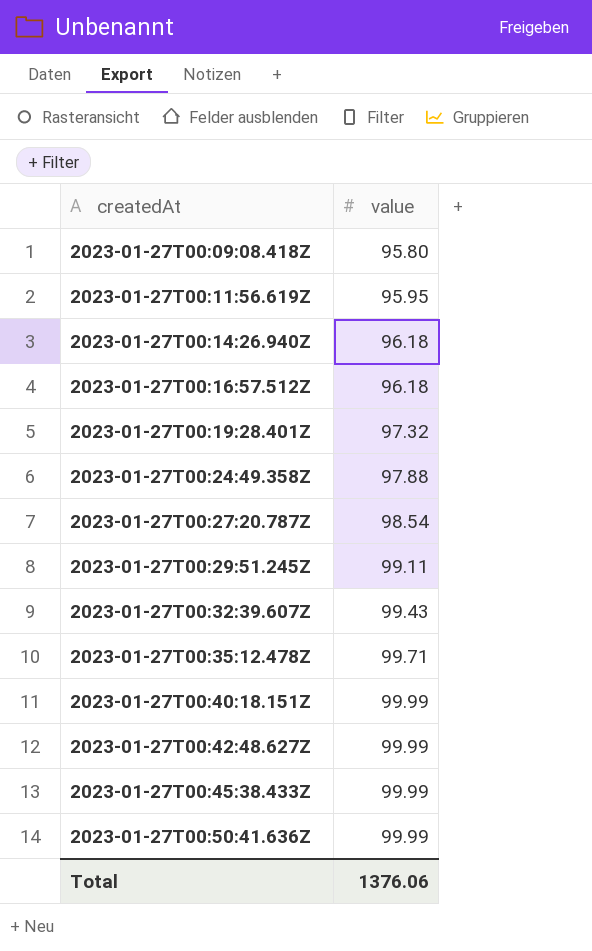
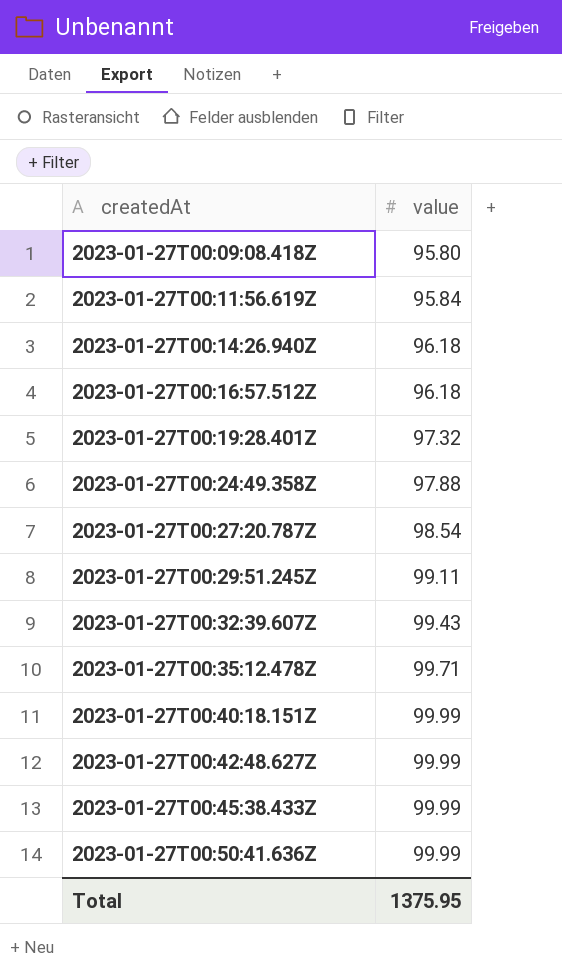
2023-01-27T00:11:56.619Z | value: 95.95 -> 95.84
Total | value: 1376.06 -> 1375.95

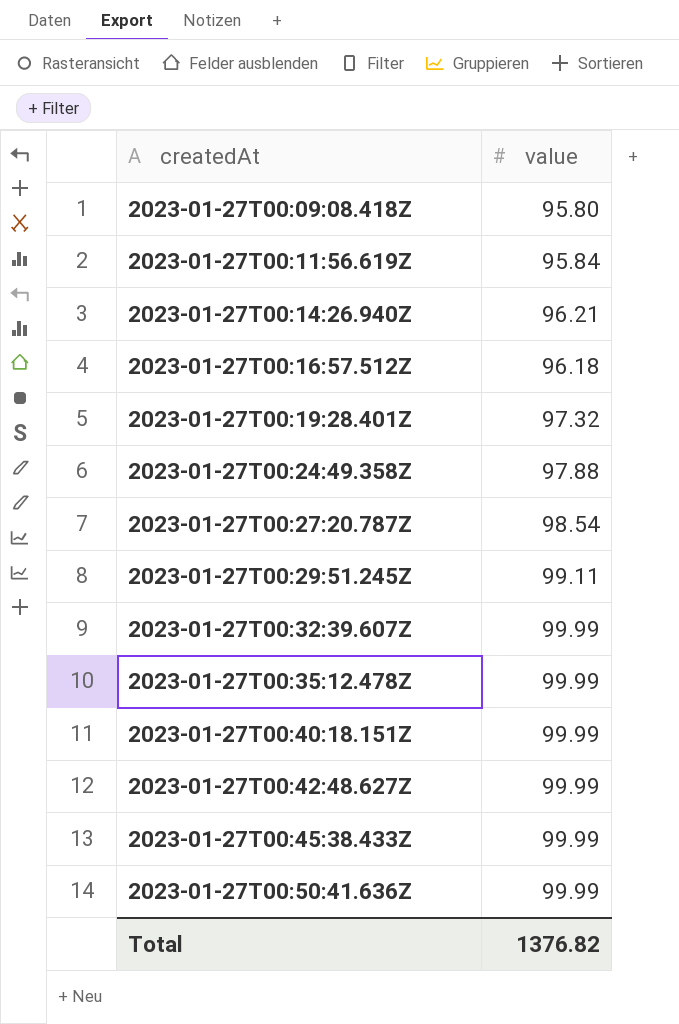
2023-01-27T00:14:26.940Z | value: 96.18 -> 96.21
2023-01-27T00:32:39.607Z | value: 99.43 -> 99.99
2023-01-27T00:35:12.478Z | value: 99.71 -> 99.99
Total | value: 1375.95 -> 1376.82

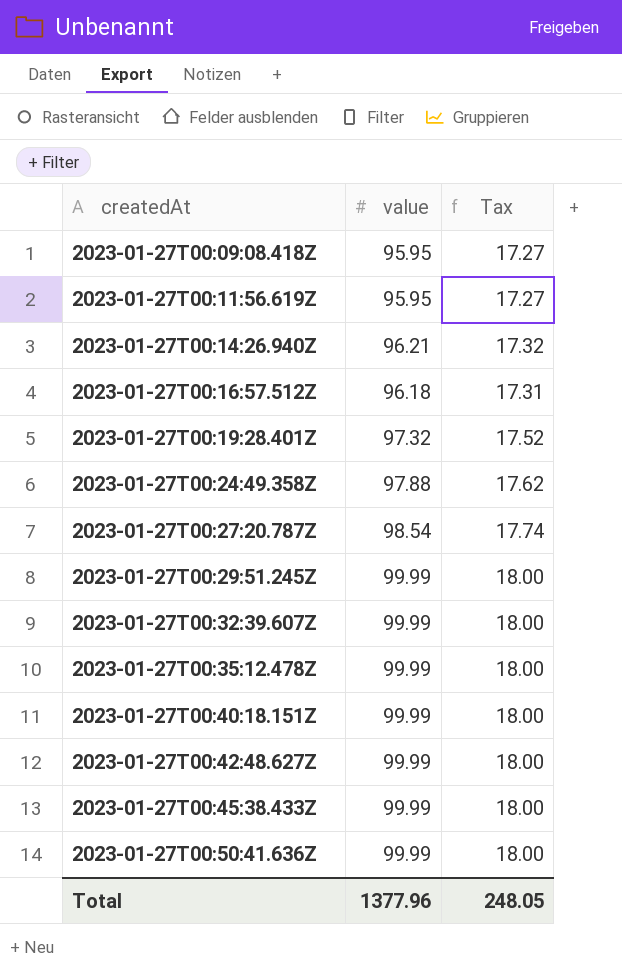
column Tax | formula: none -> [value] * 0.18
2023-01-27T00:09:08.418Z | value: 95.80 -> 95.95
2023-01-27T00:11:56.619Z | value: 95.84 -> 95.95
2023-01-27T00:29:51.245Z | value: 99.11 -> 99.99
Total | value: 1376.82 -> 1377.96

